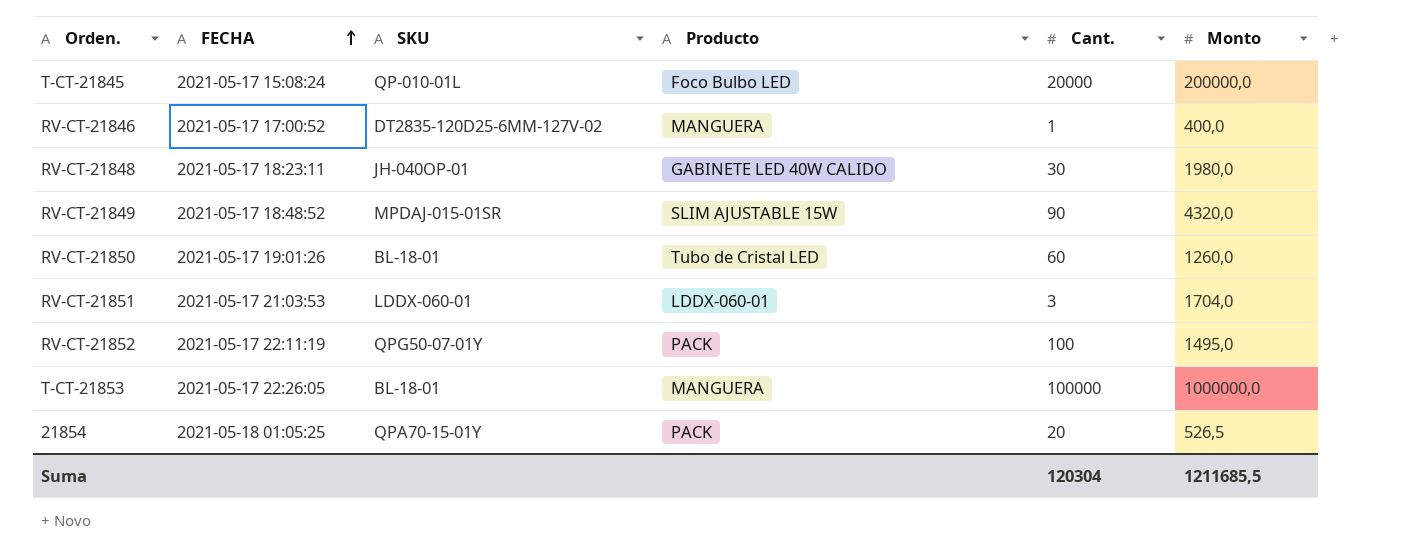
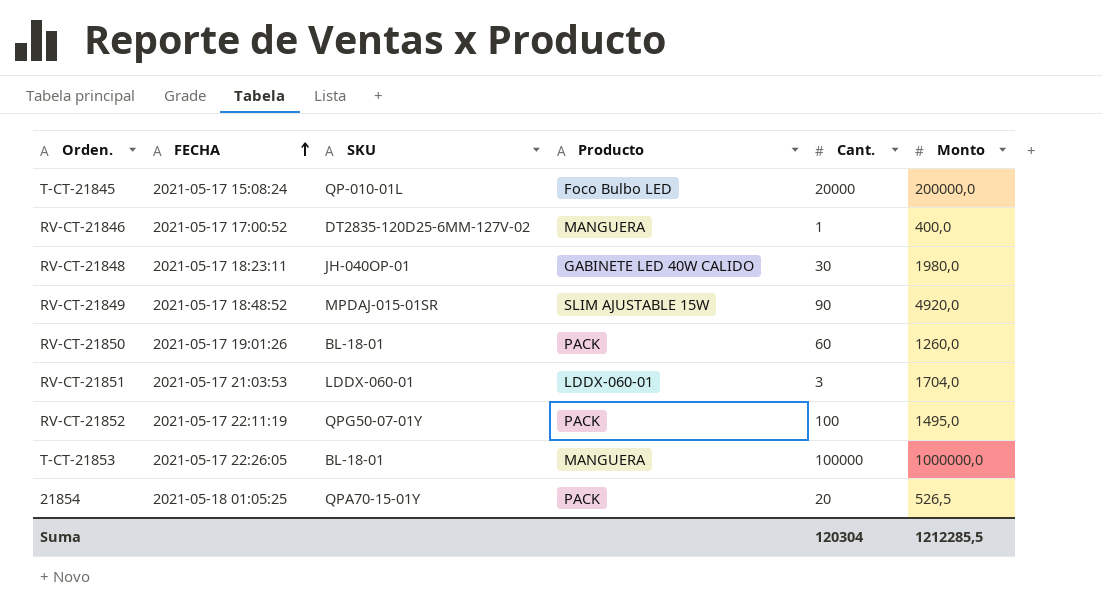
RV-CT-21849 | Monto: 4320,0 -> 4920,0
RV-CT-21850 | Producto: Tubo de Cristal LED -> PACK
Suma | Monto: 1211685,5 -> 1212285,5

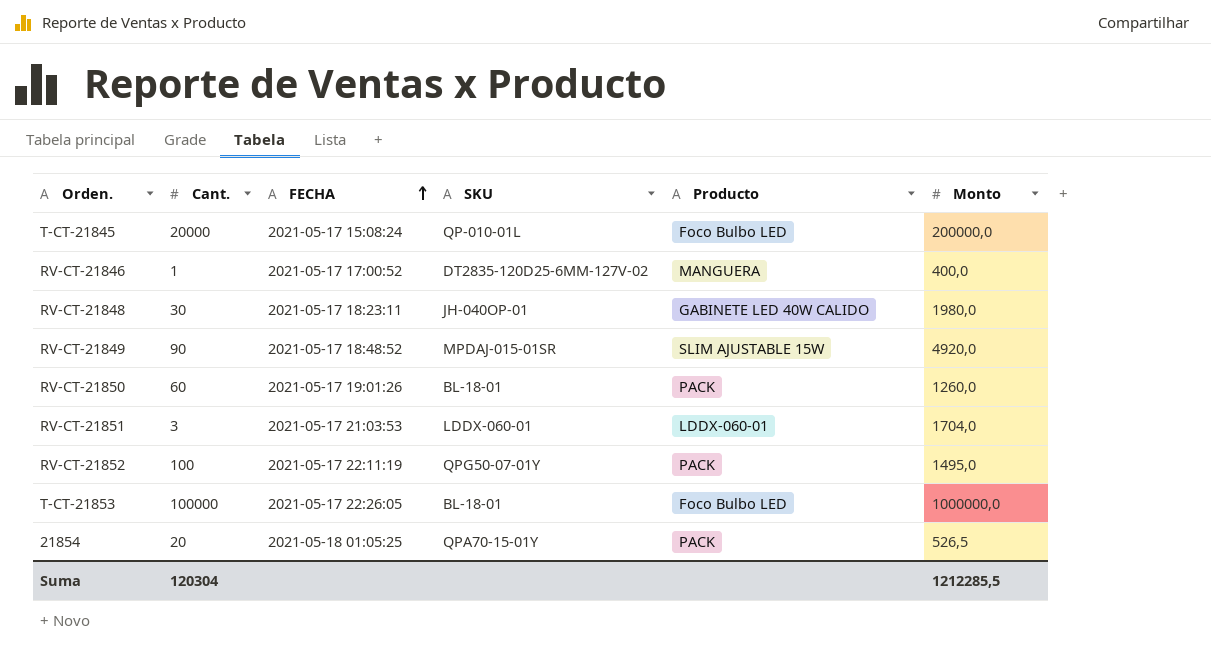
column Cant. | position: 5 -> 2
T-CT-21853 | Producto: MANGUERA -> Foco Bulbo LED

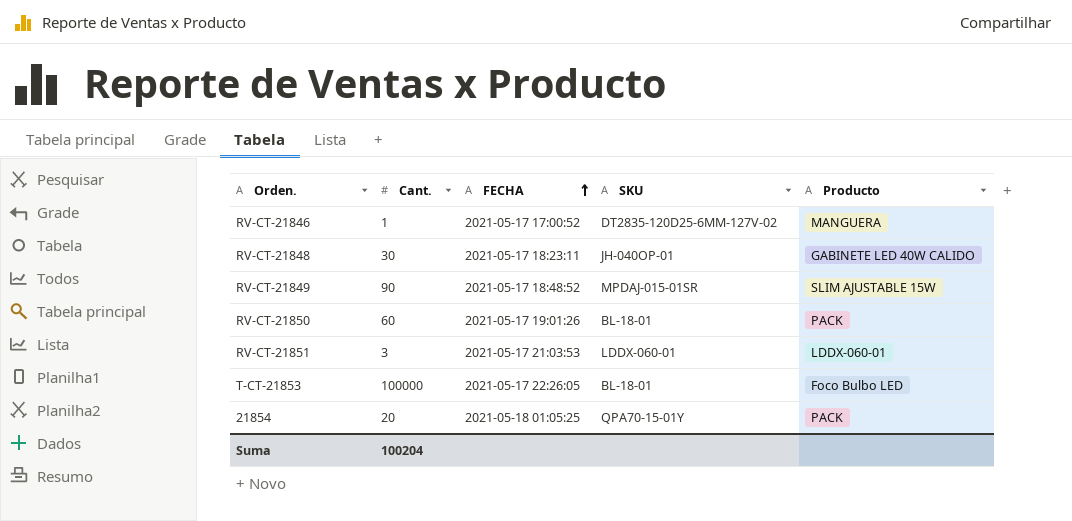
column Monto | position: 6 -> none
row T-CT-21845: 20000 | 2021-05-17 15:08:24 | QP-010-01L | Foco Bulbo LED | 200000,0 -> none
row RV-CT-21852: 100 | 2021-05-17 22:11:19 | QPG50-07-01Y | PACK | 1495,0 -> none
Suma | Cant.: 120304 -> 100204

